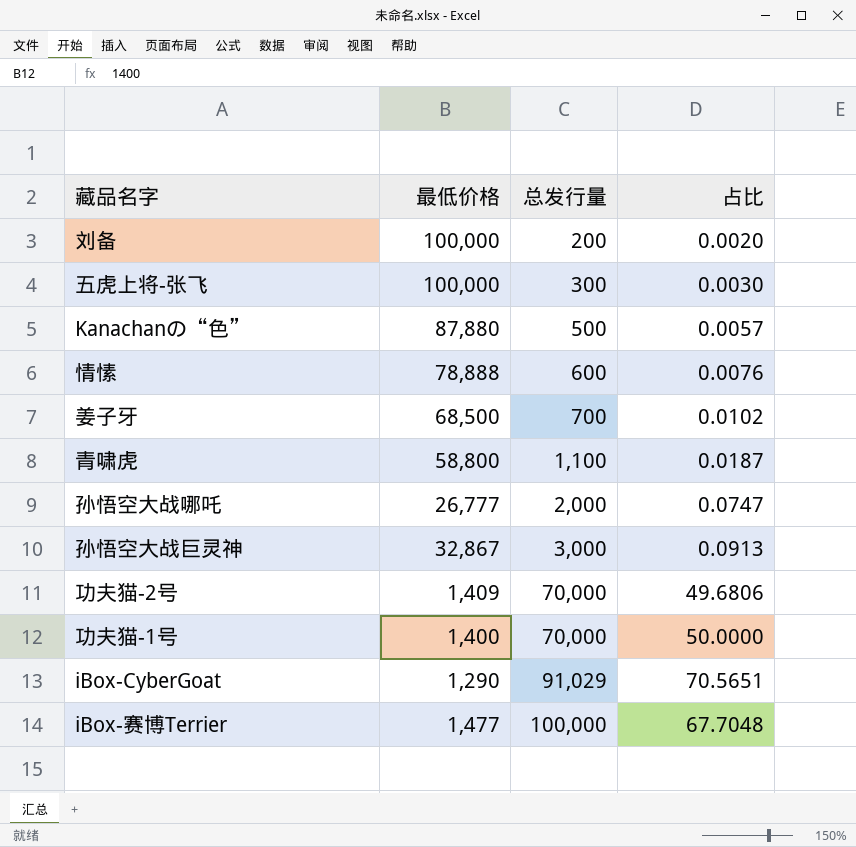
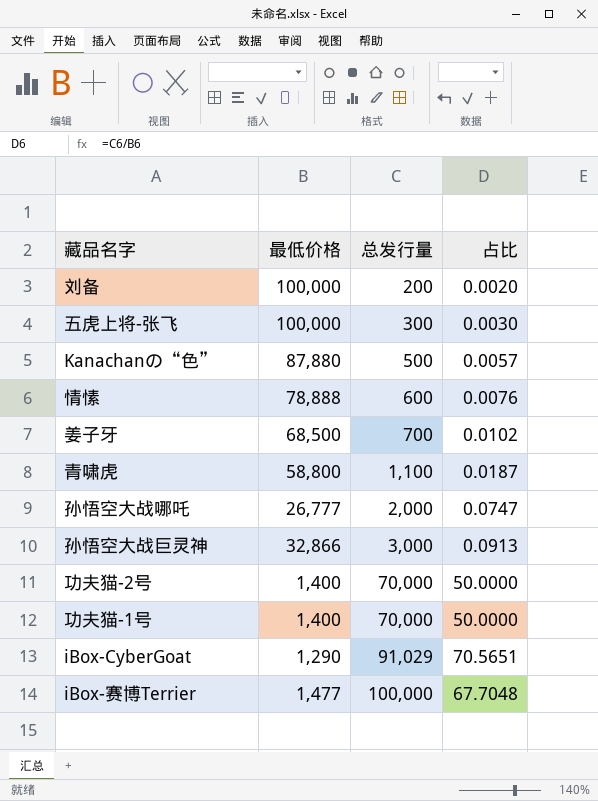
孙悟空大战巨灵神 | 最低价格: 32,867 -> 32,866
功夫猫-2号 | 最低价格: 1,409 -> 1,400
功夫猫-2号 | 占比: 49.6806 -> 50.0000

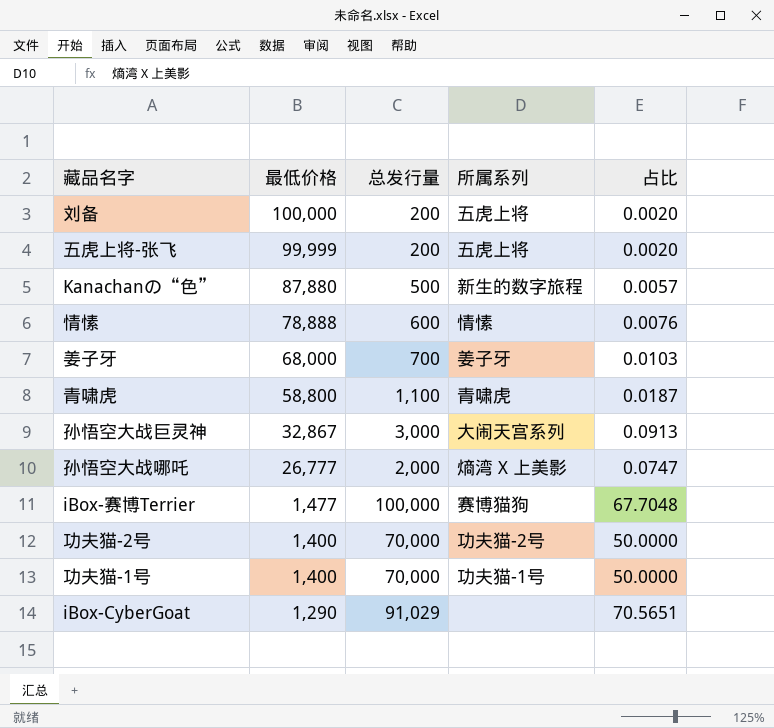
row order: 总发行量 ascending -> 最低价格 descending
column 所属系列 | position: none -> 4
五虎上将-张飞 | 最低价格: 100,000 -> 99,999
五虎上将-张飞 | 总发行量: 300 -> 200
五虎上将-张飞 | 占比: 0.0030 -> 0.0020
姜子牙 | 最低价格: 68,500 -> 68,000
姜子牙 | 占比: 0.0102 -> 0.0103
孙悟空大战巨灵神 | 最低价格: 32,866 -> 32,867

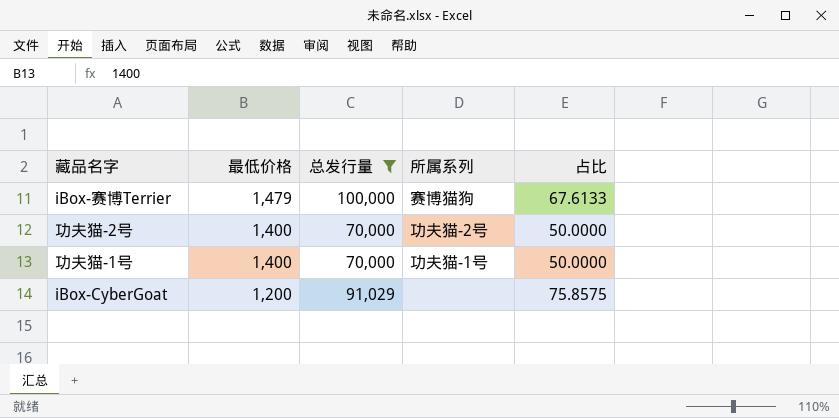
filter: none -> 总发行量 >= 70,000
iBox-赛博Terrier | 最低价格: 1,477 -> 1,479
iBox-赛博Terrier | 占比: 67.7048 -> 67.6133
iBox-CyberGoat | 最低价格: 1,290 -> 1,200
iBox-CyberGoat | 占比: 70.5651 -> 75.8575

